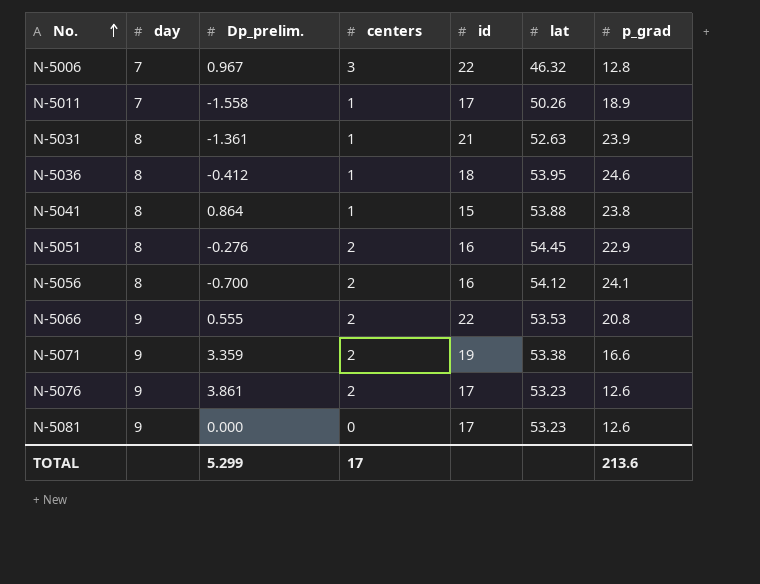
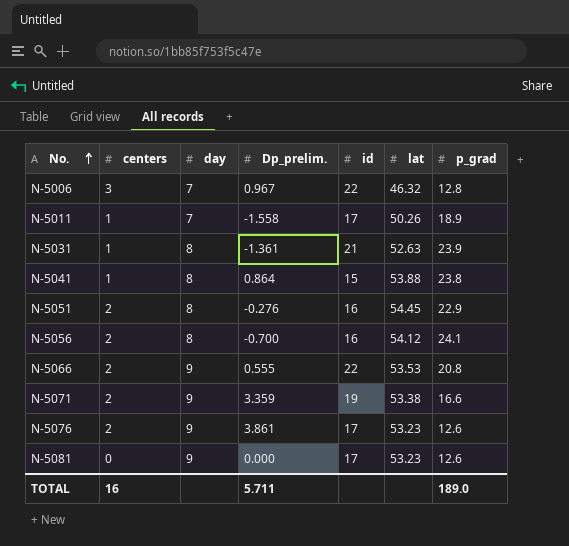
column centers | position: 4 -> 2
row N-5036: 8 | -0.412 | 1 | 18 | 53.95 | 24.6 -> none
TOTAL | centers: 17 -> 16
TOTAL | Dp_prelim.: 5.299 -> 5.711
TOTAL | p_grad: 213.6 -> 189.0

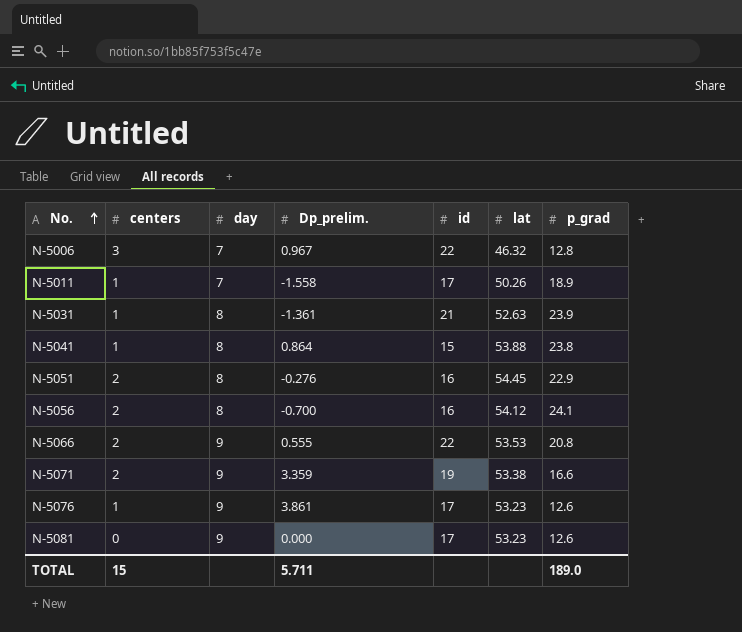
N-5076 | centers: 2 -> 1
TOTAL | centers: 16 -> 15

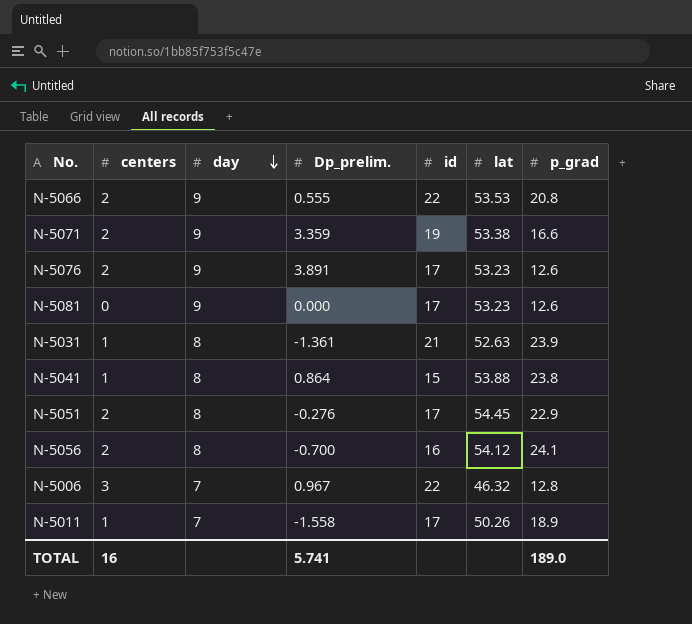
row order: No. ascending -> day descending
N-5076 | centers: 1 -> 2
N-5076 | Dp_prelim.: 3.861 -> 3.891
N-5051 | id: 16 -> 17
TOTAL | centers: 15 -> 16
TOTAL | Dp_prelim.: 5.711 -> 5.741

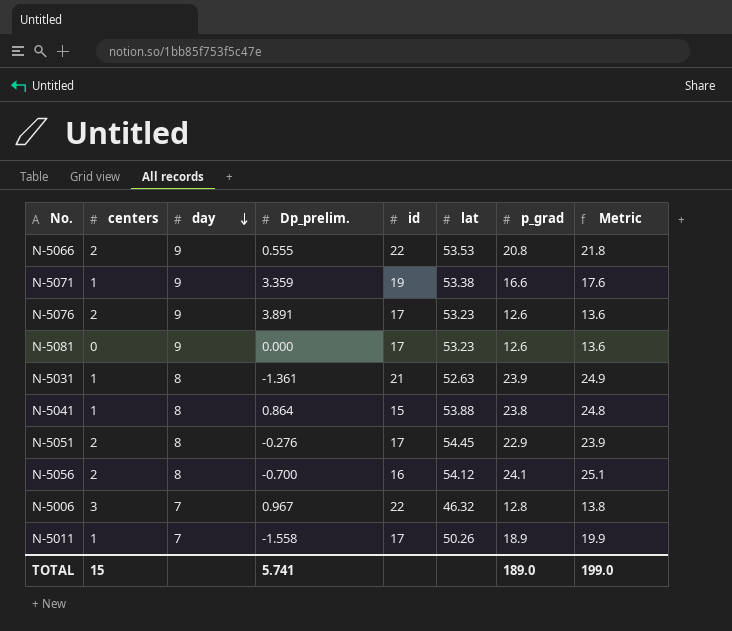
column Metric | formula: none -> [p_grad] + 1
N-5071 | centers: 2 -> 1
TOTAL | centers: 16 -> 15

